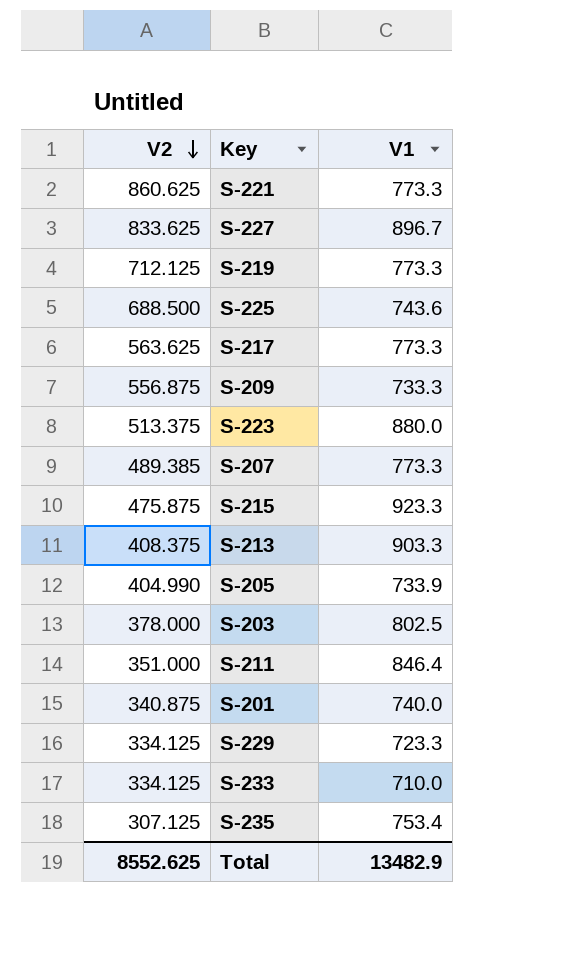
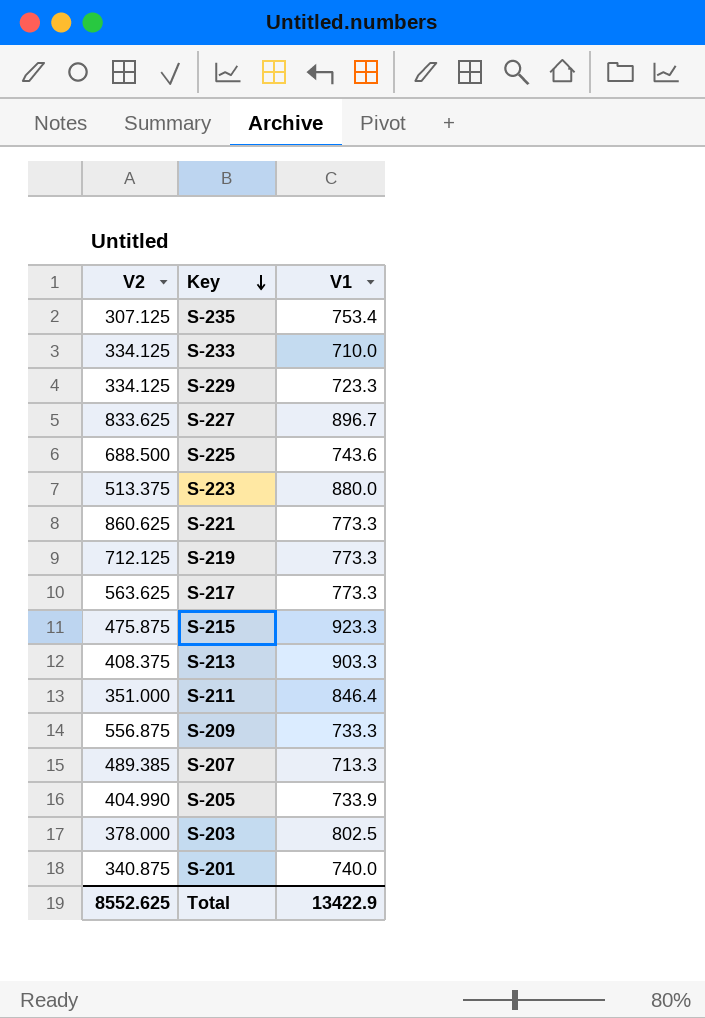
row order: V2 descending -> Key descending
S-207 | V1: 773.3 -> 713.3
Total | V1: 13482.9 -> 13422.9

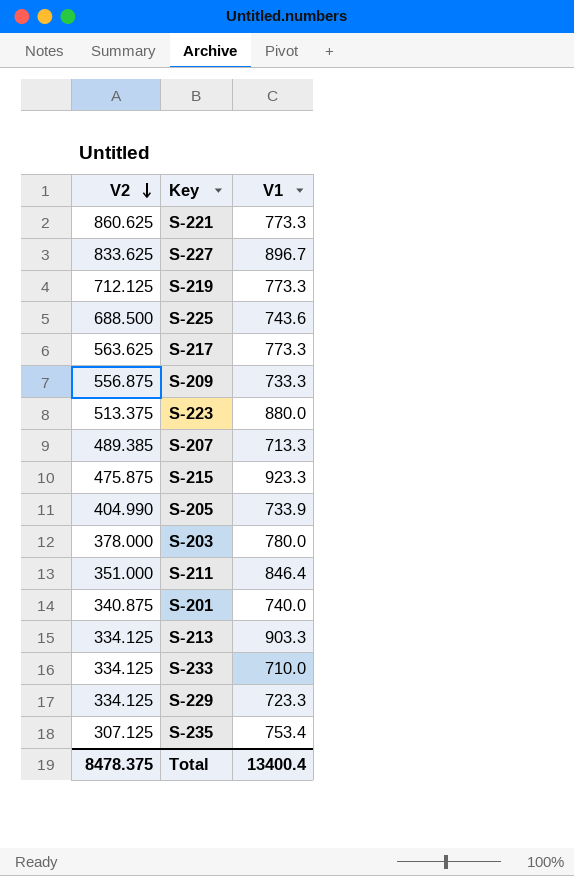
row order: Key descending -> V2 descending
S-203 | V1: 802.5 -> 780.0
S-213 | V2: 408.375 -> 334.125
Total | V2: 8552.625 -> 8478.375
Total | V1: 13422.9 -> 13400.4

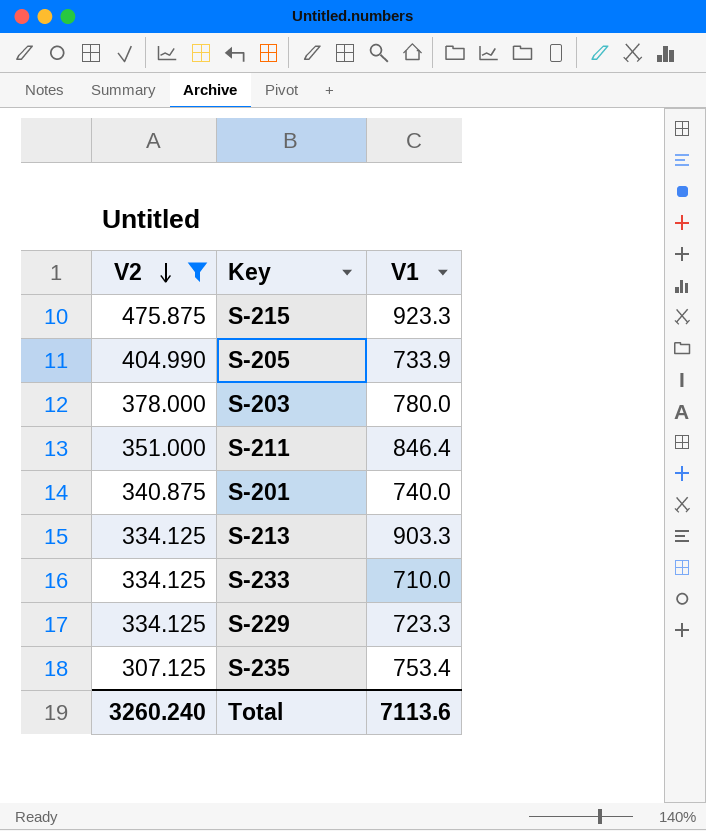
filter: none -> V2 <= 475.875
Total | V2: 8478.375 -> 3260.240
Total | V1: 13400.4 -> 7113.6

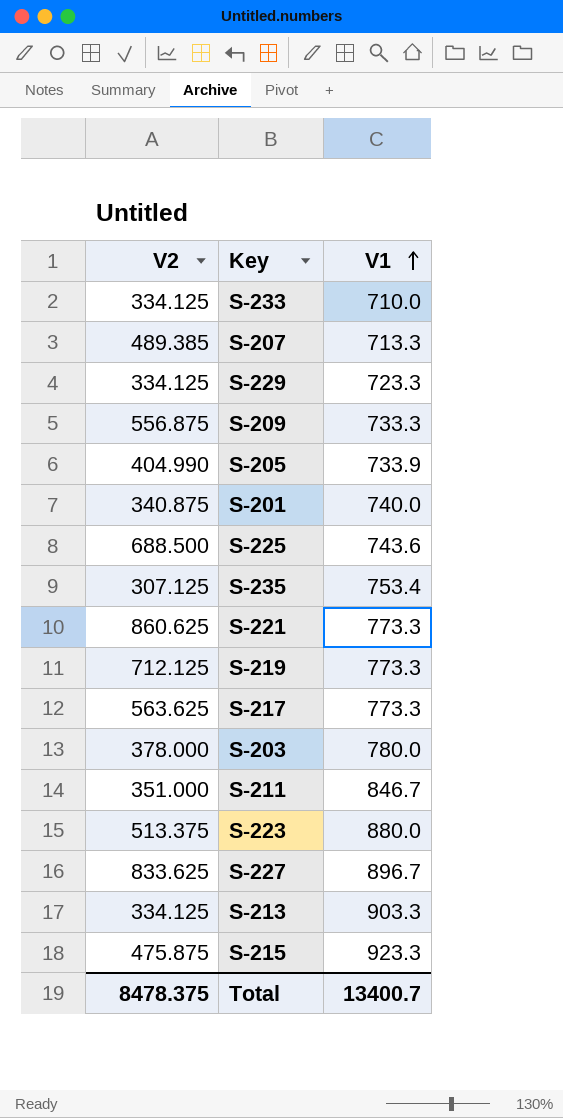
filter: V2 <= 475.875 -> none
row order: V2 descending -> V1 ascending
S-211 | V1: 846.4 -> 846.7
Total | V2: 3260.240 -> 8478.375
Total | V1: 7113.6 -> 13400.7

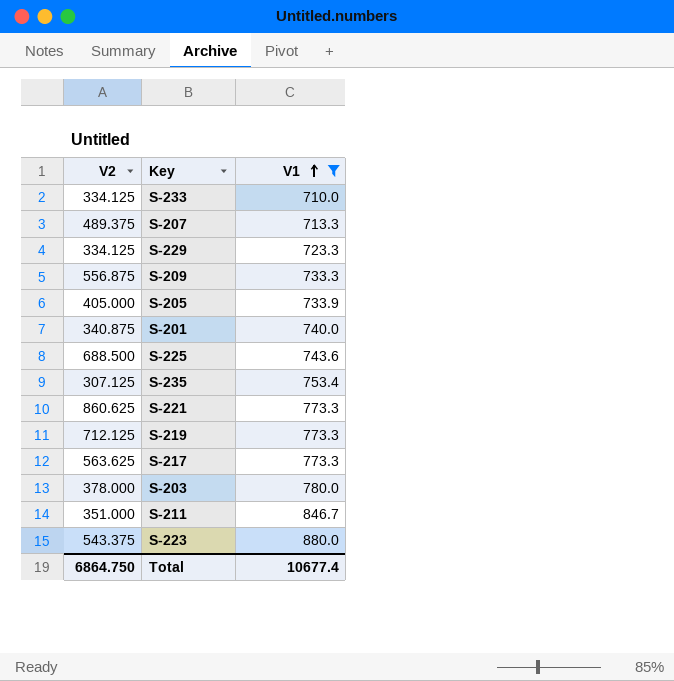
filter: none -> V1 <= 880.0
S-207 | V2: 489.385 -> 489.375
S-205 | V2: 404.990 -> 405.000
S-223 | V2: 513.375 -> 543.375
Total | V2: 8478.375 -> 6864.750
Total | V1: 13400.7 -> 10677.4

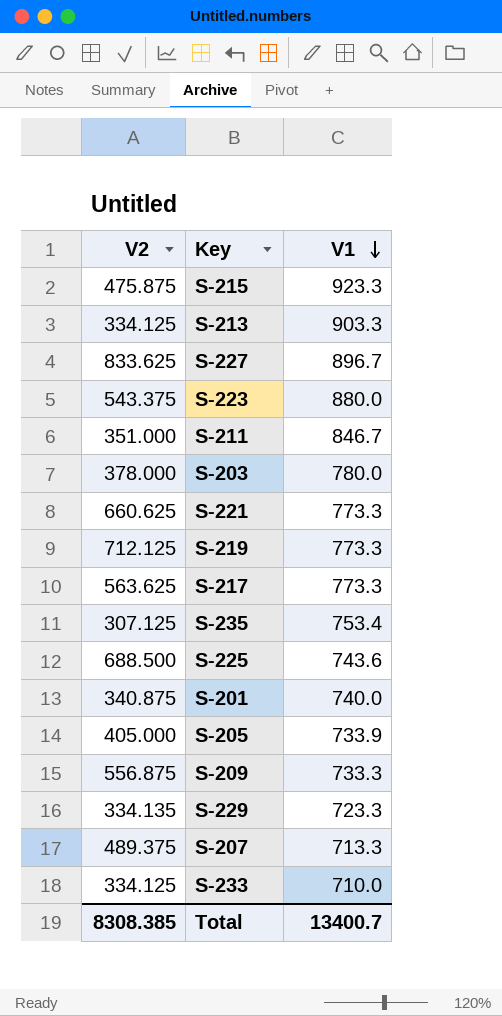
filter: V1 <= 880.0 -> none
row order: V1 ascending -> V1 descending
S-221 | V2: 860.625 -> 660.625
S-229 | V2: 334.125 -> 334.135
Total | V2: 6864.750 -> 8308.385
Total | V1: 10677.4 -> 13400.7

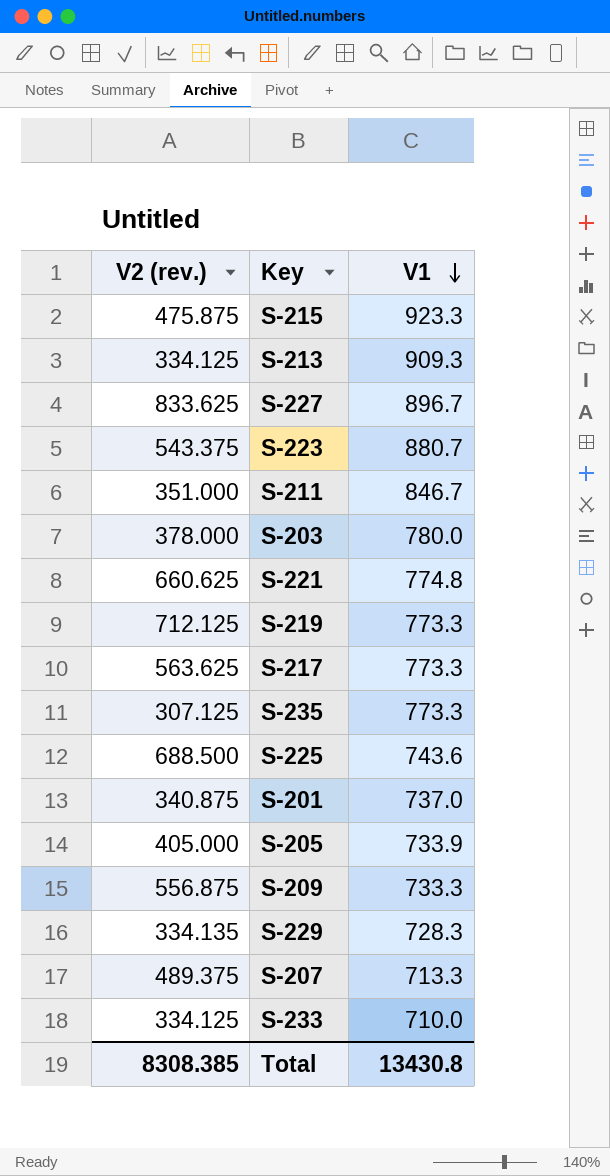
column name: V2 -> V2 (rev.)
S-213 | V1: 903.3 -> 909.3
S-223 | V1: 880.0 -> 880.7
S-221 | V1: 773.3 -> 774.8
S-235 | V1: 753.4 -> 773.3
S-201 | V1: 740.0 -> 737.0
S-229 | V1: 723.3 -> 728.3
Total | V1: 13400.7 -> 13430.8

